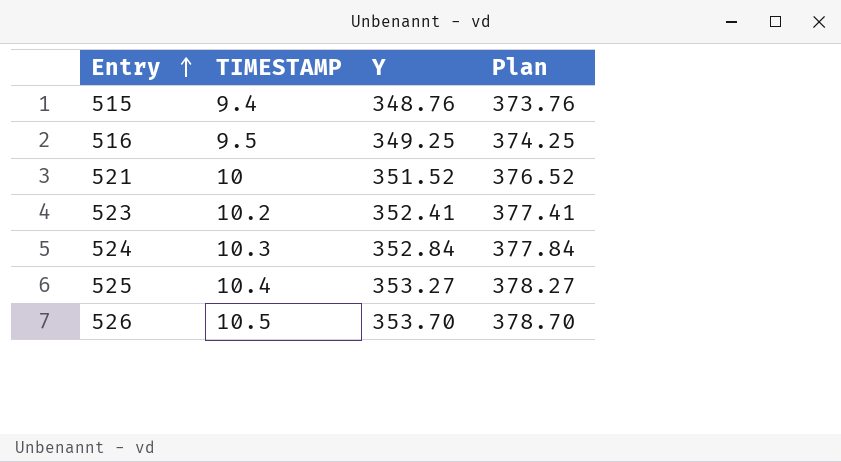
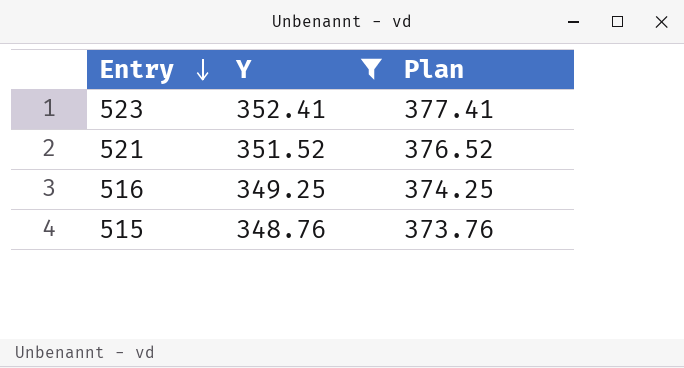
filter: none -> Y <= 352.41
row order: Entry ascending -> Entry descending
column TIMESTAMP | position: 2 -> none

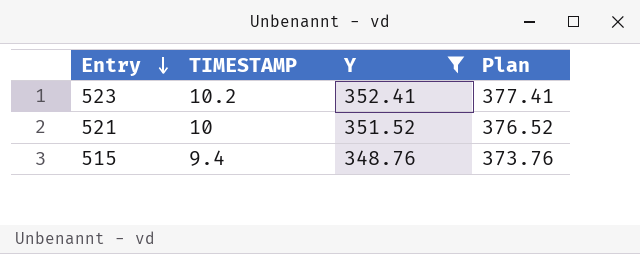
column TIMESTAMP | position: none -> 2
row 516: 349.25 | 374.25 -> none

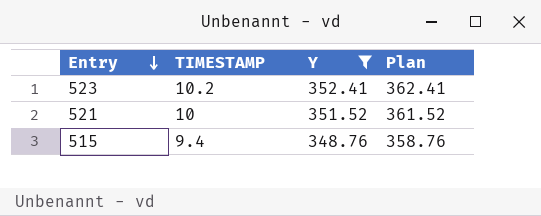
column Plan | formula: [Y] + 25 -> [Y] + 10

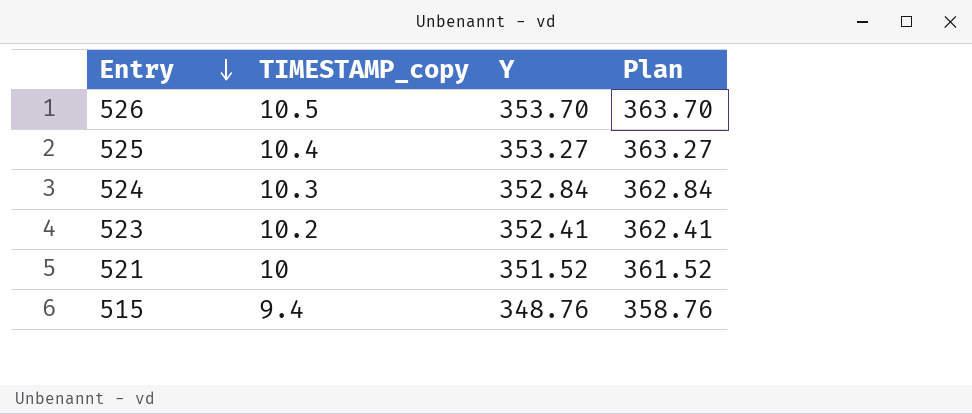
filter: Y <= 352.41 -> none
column name: TIMESTAMP -> TIMESTAMP_copy

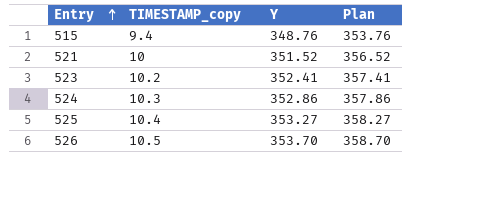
row order: Entry descending -> Entry ascending
column Plan | formula: [Y] + 10 -> [Y] + 5
524 | Y: 352.84 -> 352.86

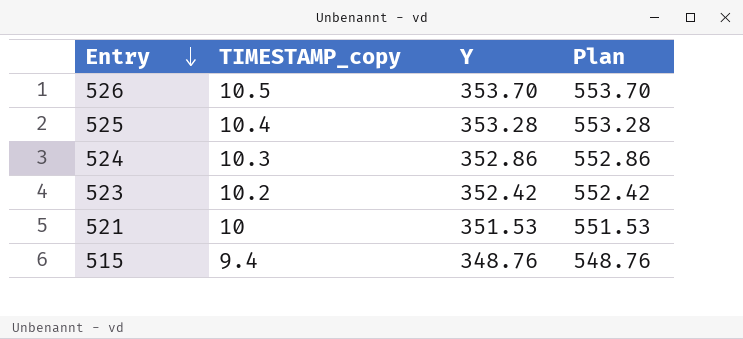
row order: Entry ascending -> Entry descending
column Plan | formula: [Y] + 5 -> [Y] + 200
525 | Y: 353.27 -> 353.28
523 | Y: 352.41 -> 352.42
521 | Y: 351.52 -> 351.53

